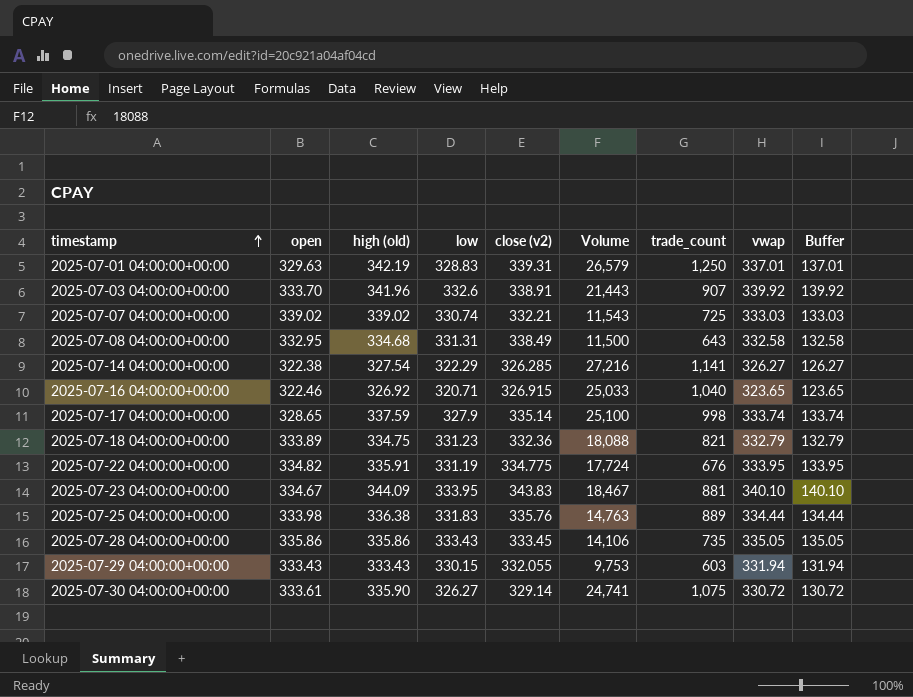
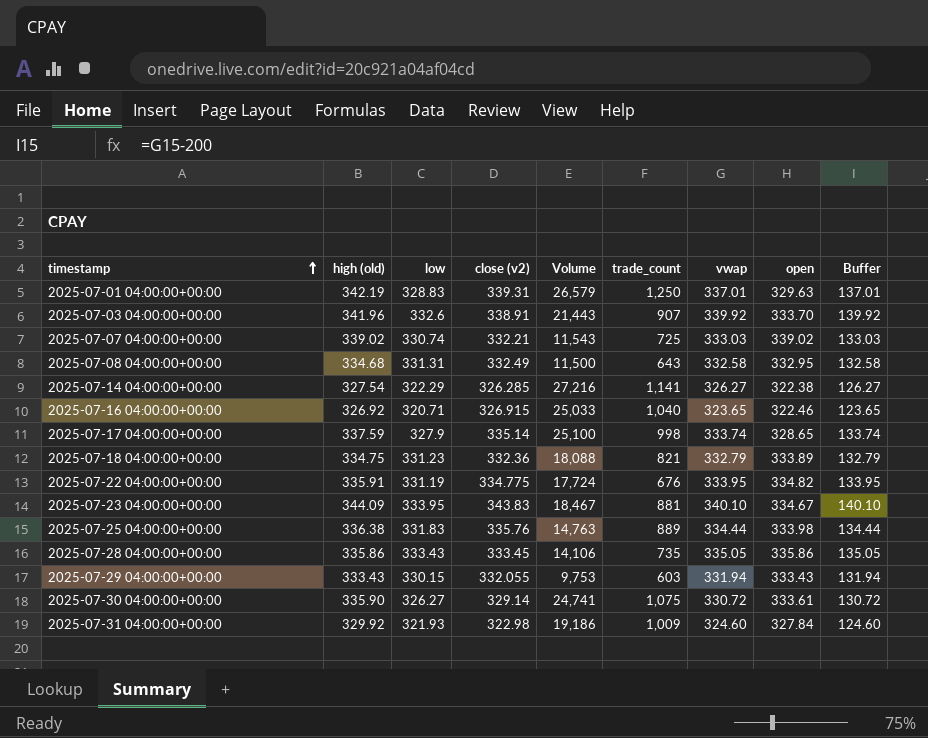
column open | position: 2 -> 8
2025-07-08 04:00:00+00:00 | close (v2): 338.49 -> 332.49
row 2025-07-31 04:00:00+00:00: none -> 329.92 | 321.93 | 322.98 | 19,186 | 1,009 | 324.60 | 327.84 | 124.60

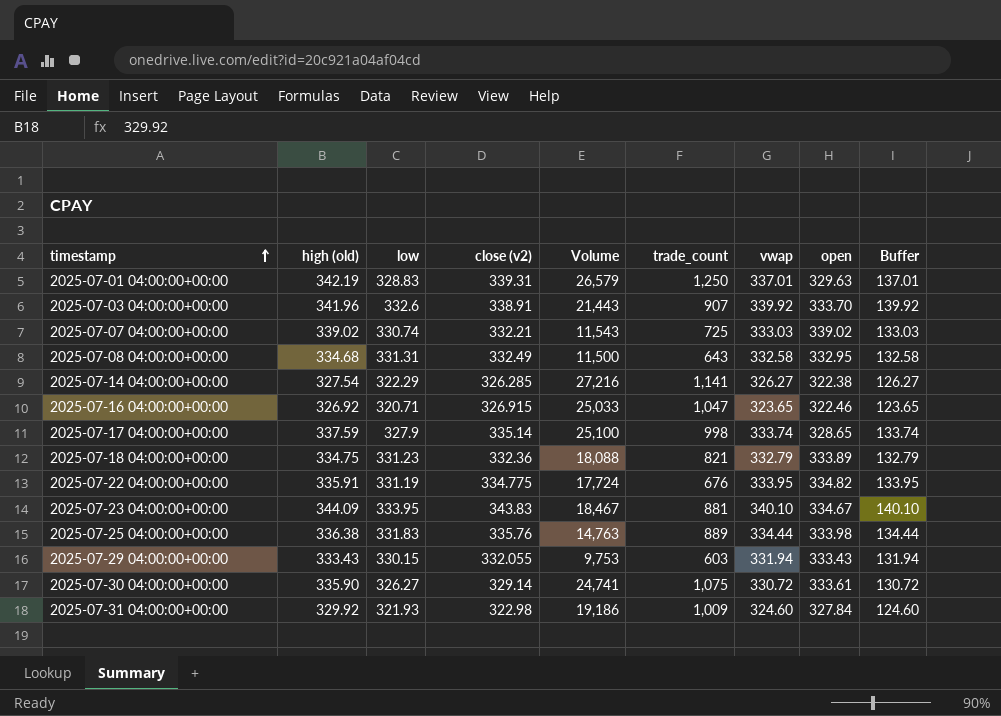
row 2025-07-28 04:00:00+00:00: 335.86 | 333.43 | 333.45 | 14,106 | 735 | 335.05 | 335.86 | 135.05 -> none
2025-07-16 04:00:00+00:00 | trade_count: 1,040 -> 1,047

